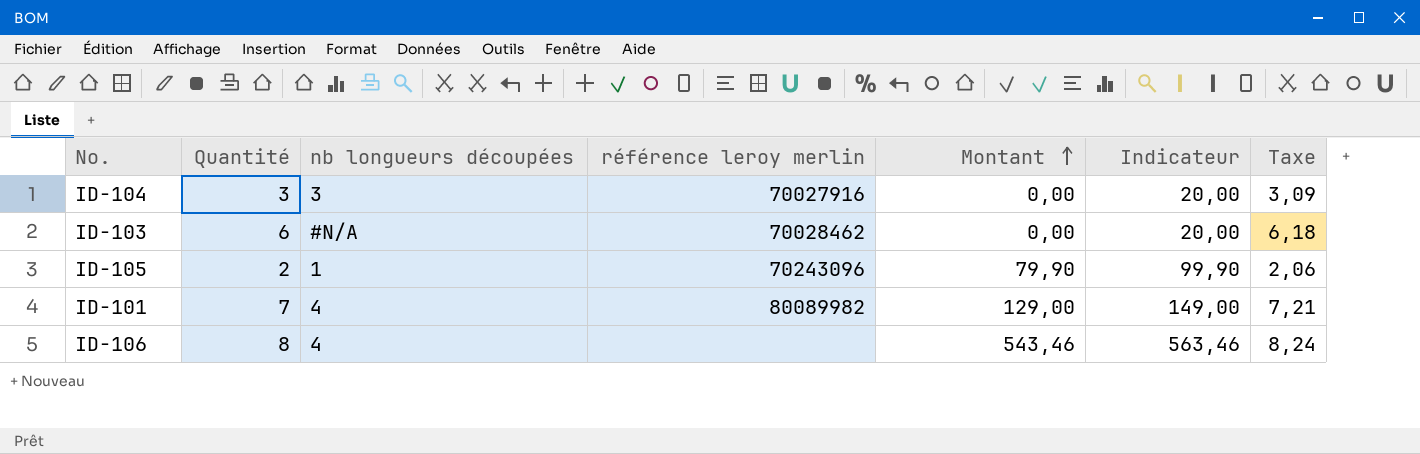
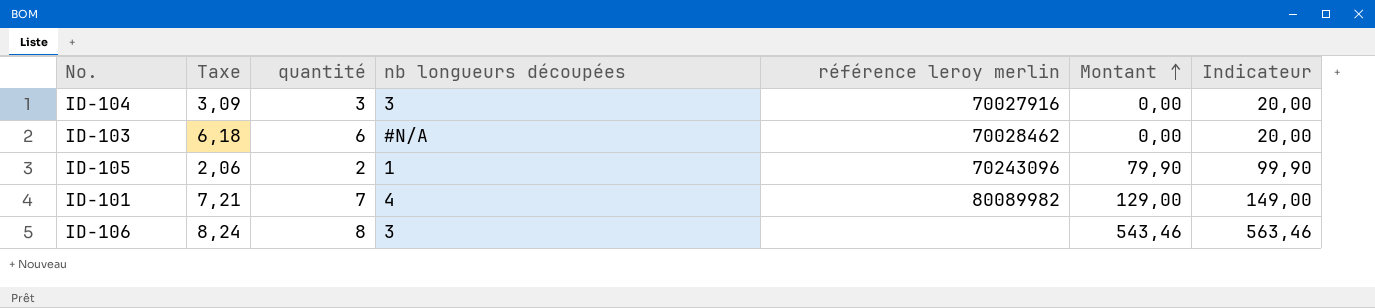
column Taxe | position: 7 -> 2
column name: Quantité -> quantité
ID-106 | nb longueurs découpées: 4 -> 3

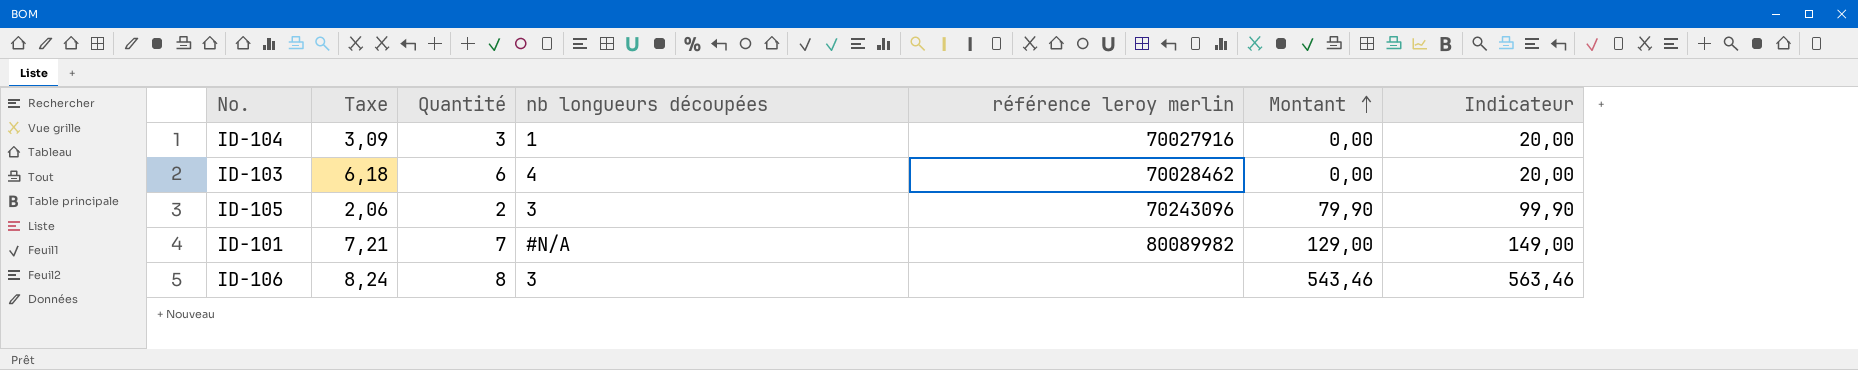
column name: quantité -> Quantité
ID-104 | nb longueurs découpées: 3 -> 1
ID-103 | nb longueurs découpées: #N/A -> 4
ID-105 | nb longueurs découpées: 1 -> 3
ID-101 | nb longueurs découpées: 4 -> #N/A

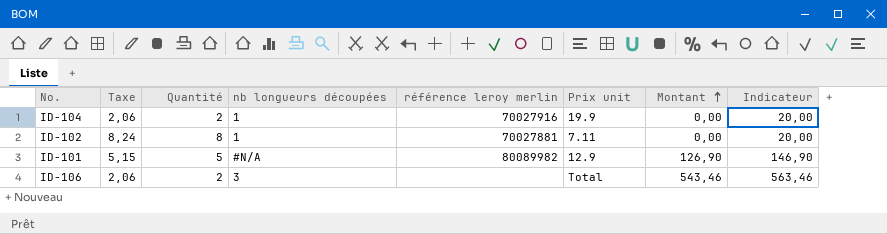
column Prix unit | position: none -> 6
row ID-103: 6,18 | 6 | 4 | 70028462 | 0,00 | 20,00 -> none
row ID-105: 2,06 | 2 | 3 | 70243096 | 79,90 | 99,90 -> none
ID-104 | Taxe: 3,09 -> 2,06
ID-104 | Quantité: 3 -> 2
row ID-102: none -> 8,24 | 8 | 1 | 70027881 | 7.11 | 0,00 | 20,00
ID-101 | Taxe: 7,21 -> 5,15
ID-101 | Quantité: 7 -> 5
ID-101 | Montant: 129,00 -> 126,90
ID-101 | Indicateur: 149,00 -> 146,90
ID-106 | Taxe: 8,24 -> 2,06
ID-106 | Quantité: 8 -> 2

